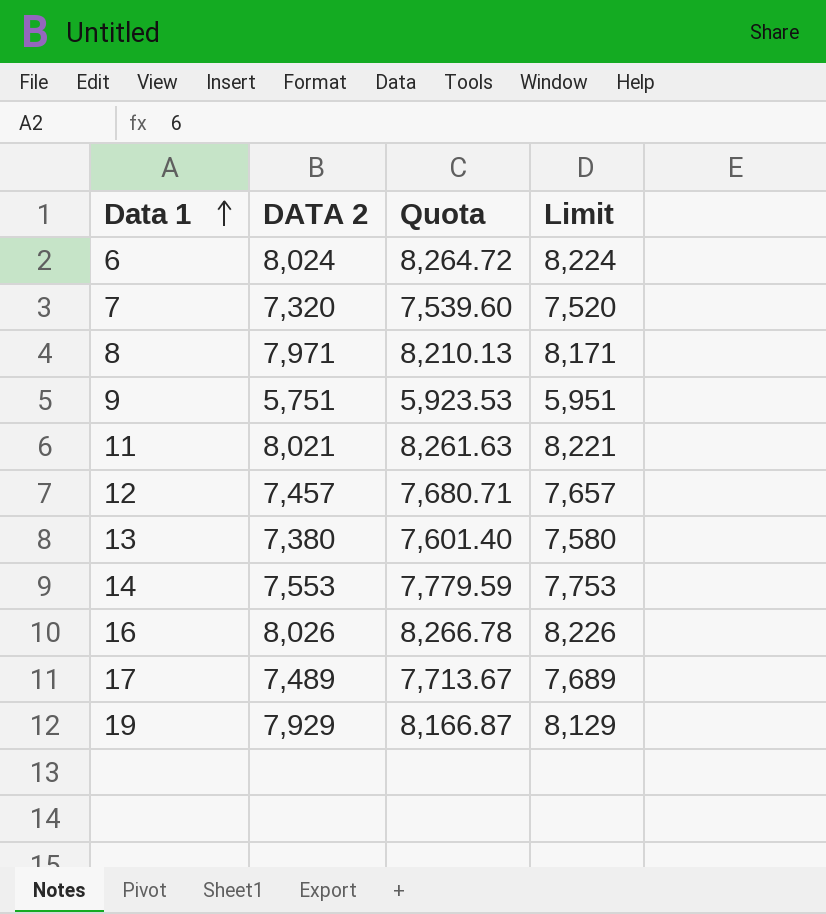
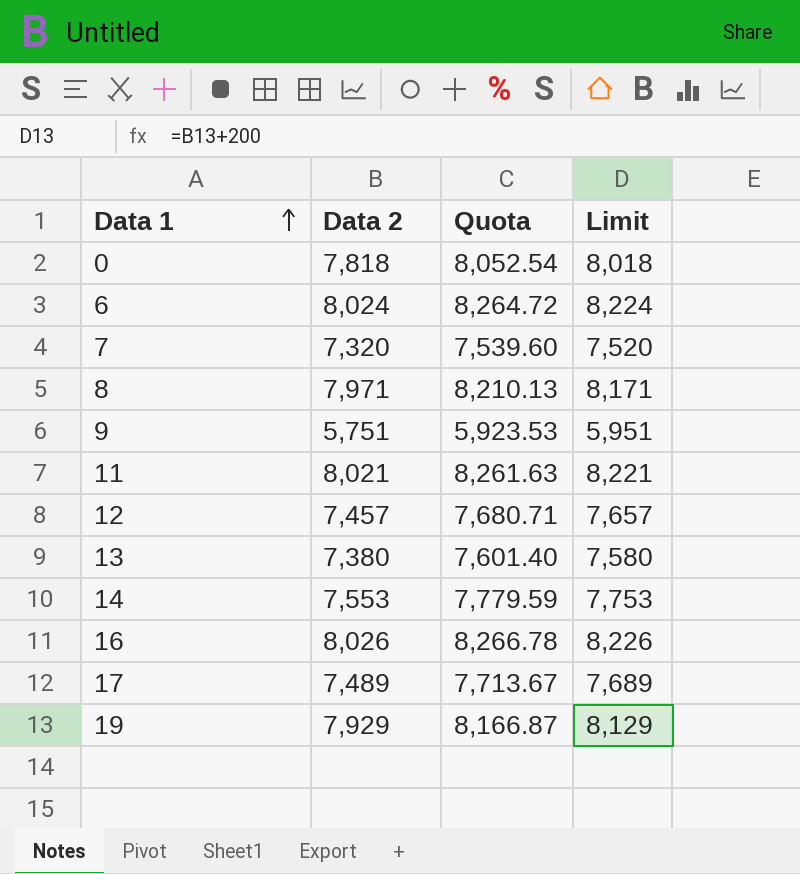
column name: DATA 2 -> Data 2
row 0: none -> 7,818 | 8,052.54 | 8,018

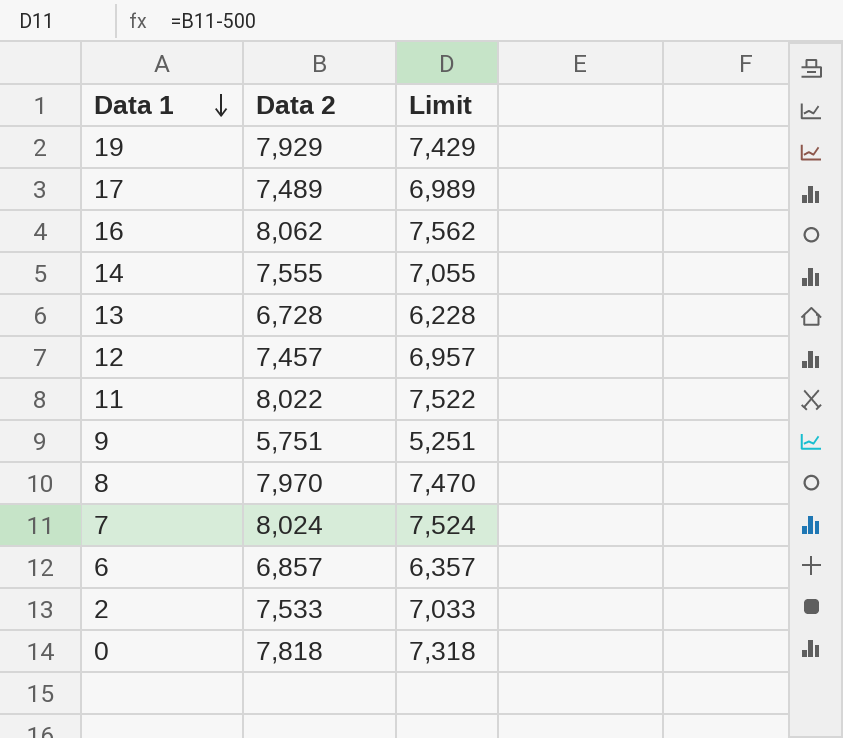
row order: Data 1 ascending -> Data 1 descending
column Quota | formula: [Data 2] * 1.03 -> none
column Limit | formula: [Data 2] + 200 -> [Data 2] - 500
16 | Data 2: 8,026 -> 8,062
14 | Data 2: 7,553 -> 7,555
13 | Data 2: 7,380 -> 6,728
11 | Data 2: 8,021 -> 8,022
8 | Data 2: 7,971 -> 7,970
7 | Data 2: 7,320 -> 8,024
6 | Data 2: 8,024 -> 6,857
row 2: none -> 7,533 | 7,033

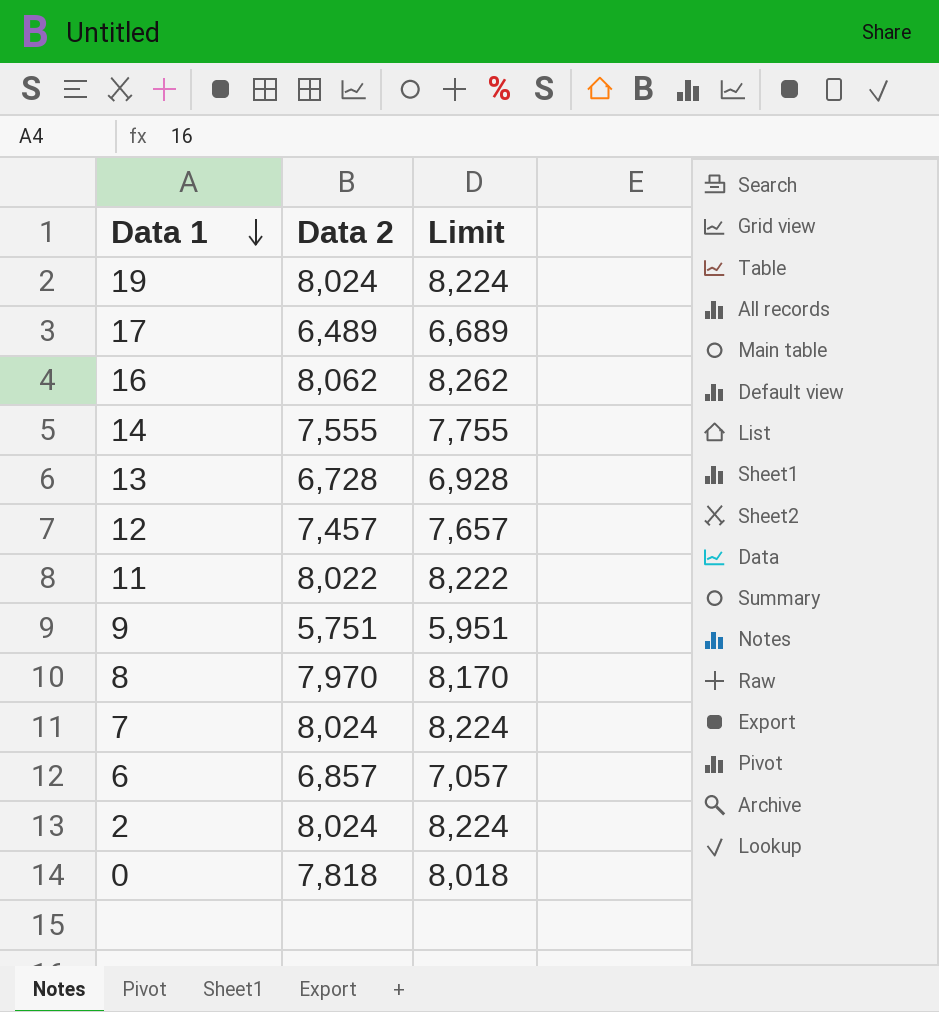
column Limit | formula: [Data 2] - 500 -> [Data 2] + 200
19 | Data 2: 7,929 -> 8,024
17 | Data 2: 7,489 -> 6,489
2 | Data 2: 7,533 -> 8,024

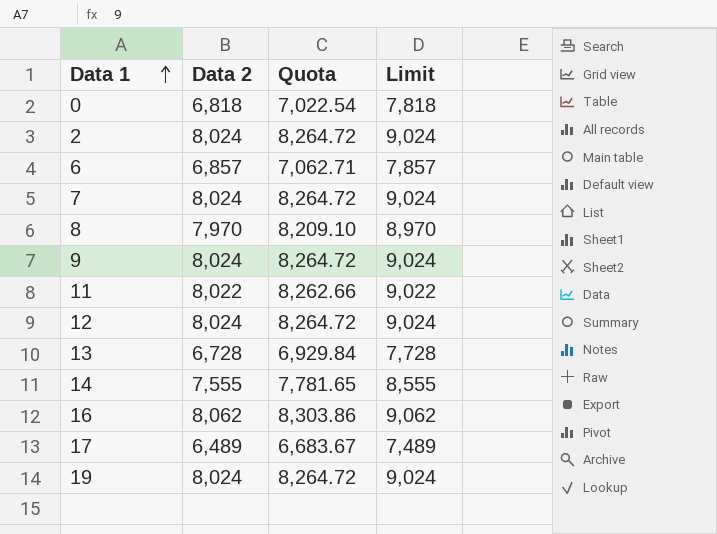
row order: Data 1 descending -> Data 1 ascending
column Quota | formula: none -> [Data 2] * 1.03
column Limit | formula: [Data 2] + 200 -> [Data 2] + 1000
0 | Data 2: 7,818 -> 6,818
9 | Data 2: 5,751 -> 8,024
12 | Data 2: 7,457 -> 8,024

